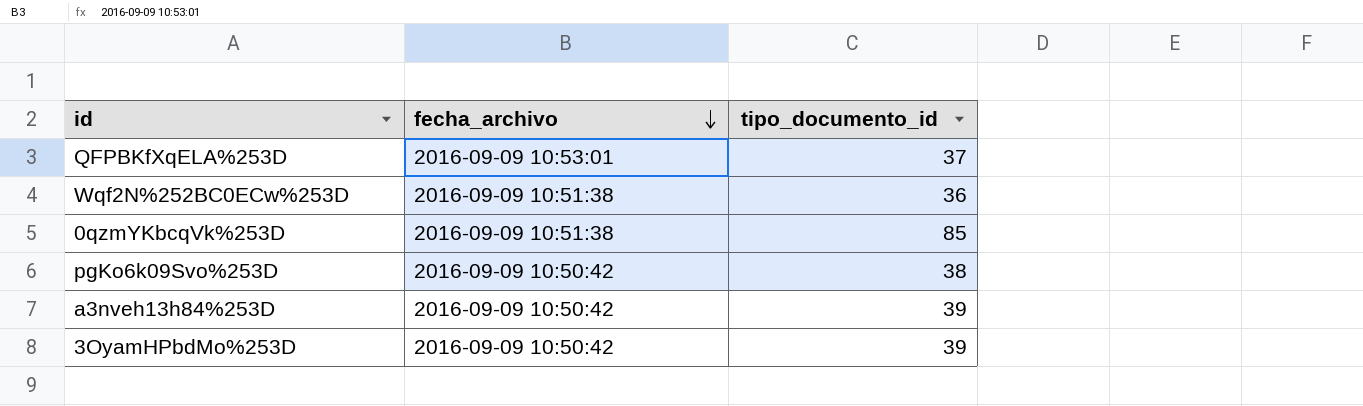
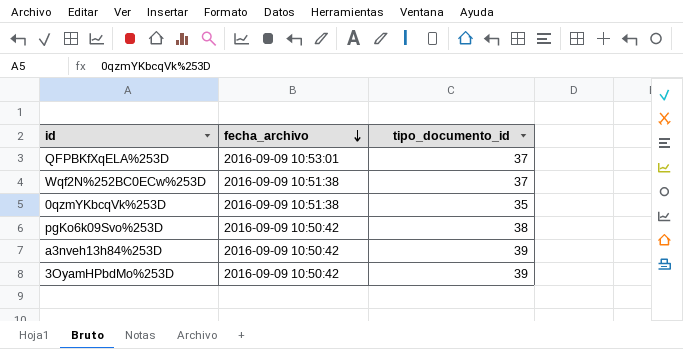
Wqf2N%252BC0ECw%253D | tipo_documento_id: 36 -> 37
0qzmYKbcqVk%253D | tipo_documento_id: 85 -> 35

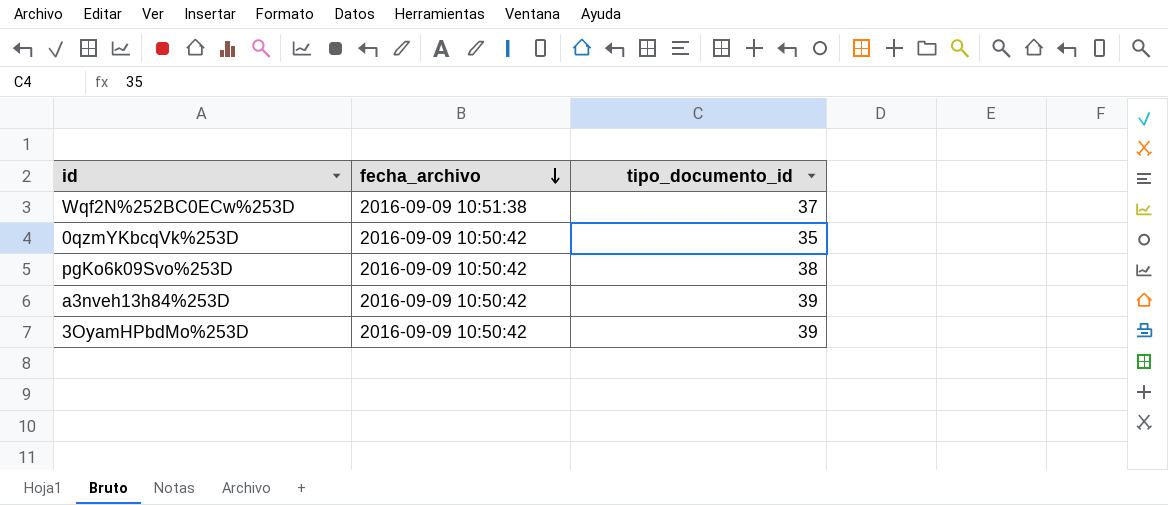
row QFPBKfXqELA%253D: 2016-09-09 10:53:01 | 37 -> none
0qzmYKbcqVk%253D | fecha_archivo: 2016-09-09 10:51:38 -> 2016-09-09 10:50:42

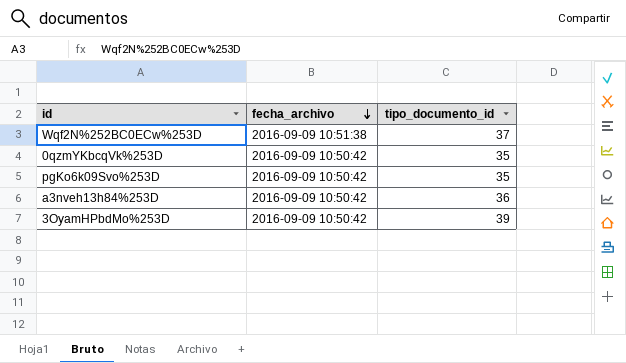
pgKo6k09Svo%253D | tipo_documento_id: 38 -> 35
a3nveh13h84%253D | tipo_documento_id: 39 -> 36

